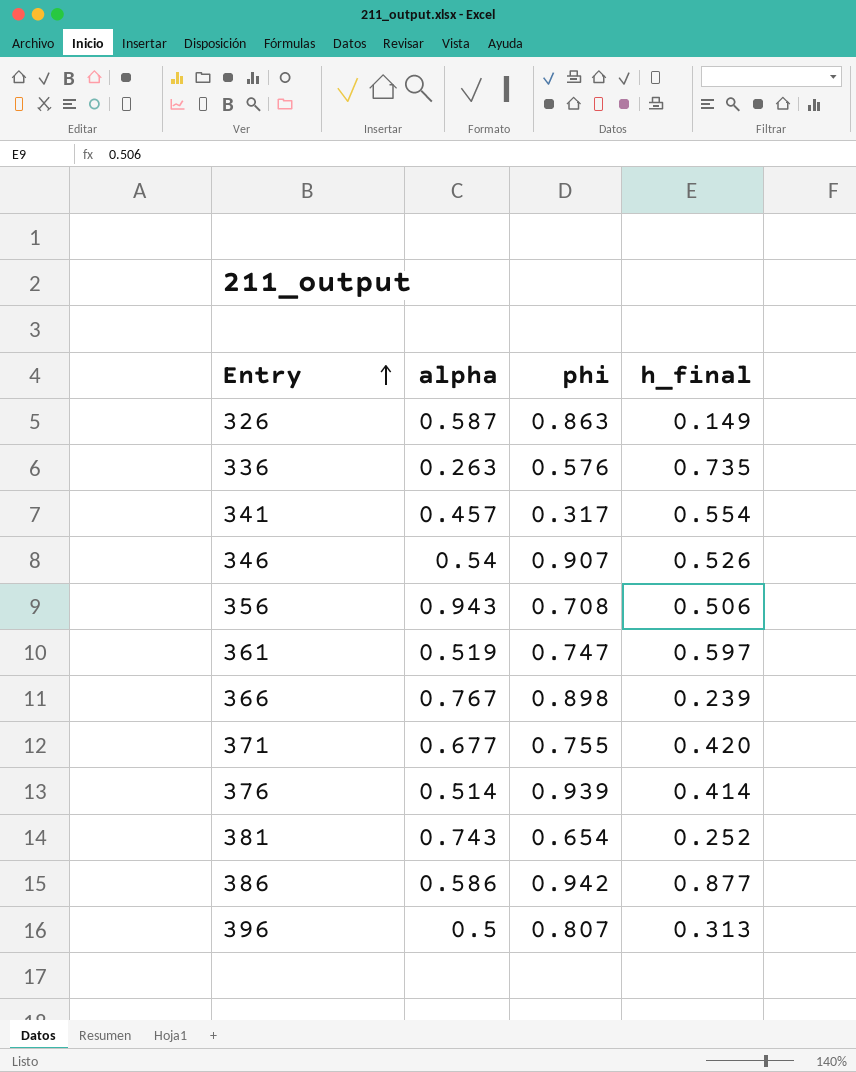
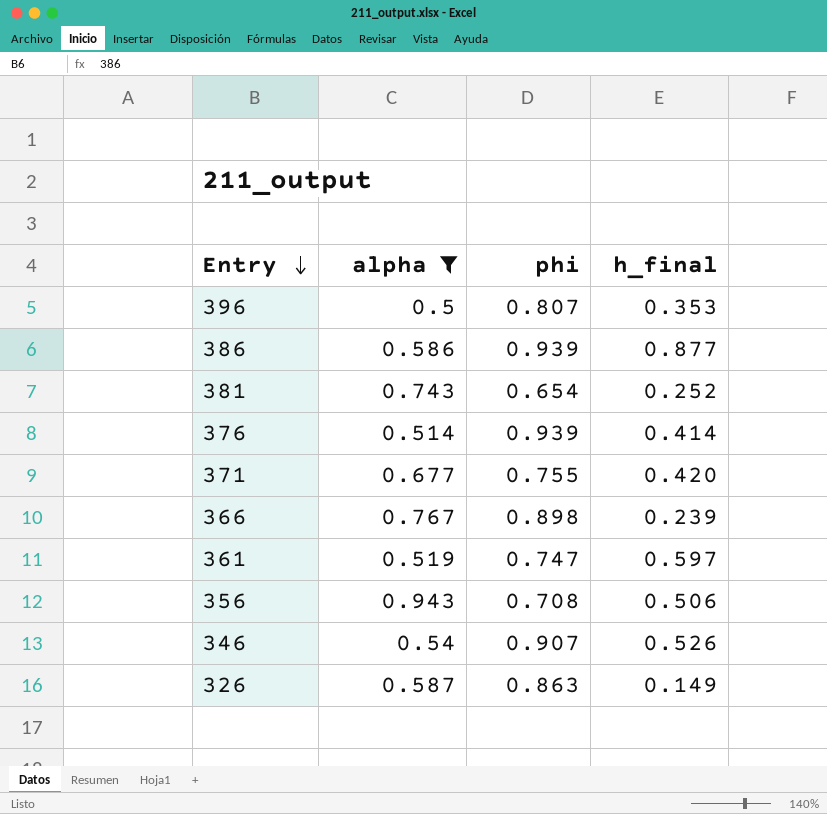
filter: none -> alpha >= 0.5
row order: Entry ascending -> Entry descending
396 | h_final: 0.313 -> 0.353
386 | phi: 0.942 -> 0.939

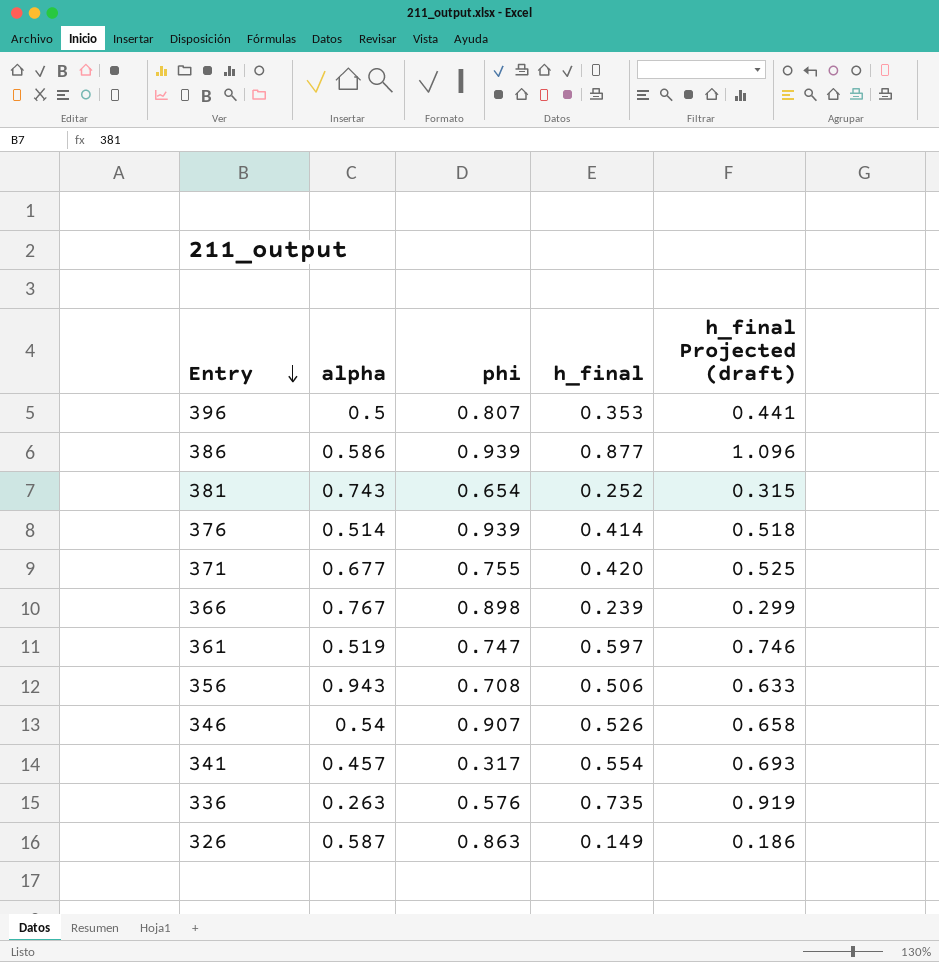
filter: alpha >= 0.5 -> none
column h_final Projected (draft) | formula: none -> [h_final] * 1.25

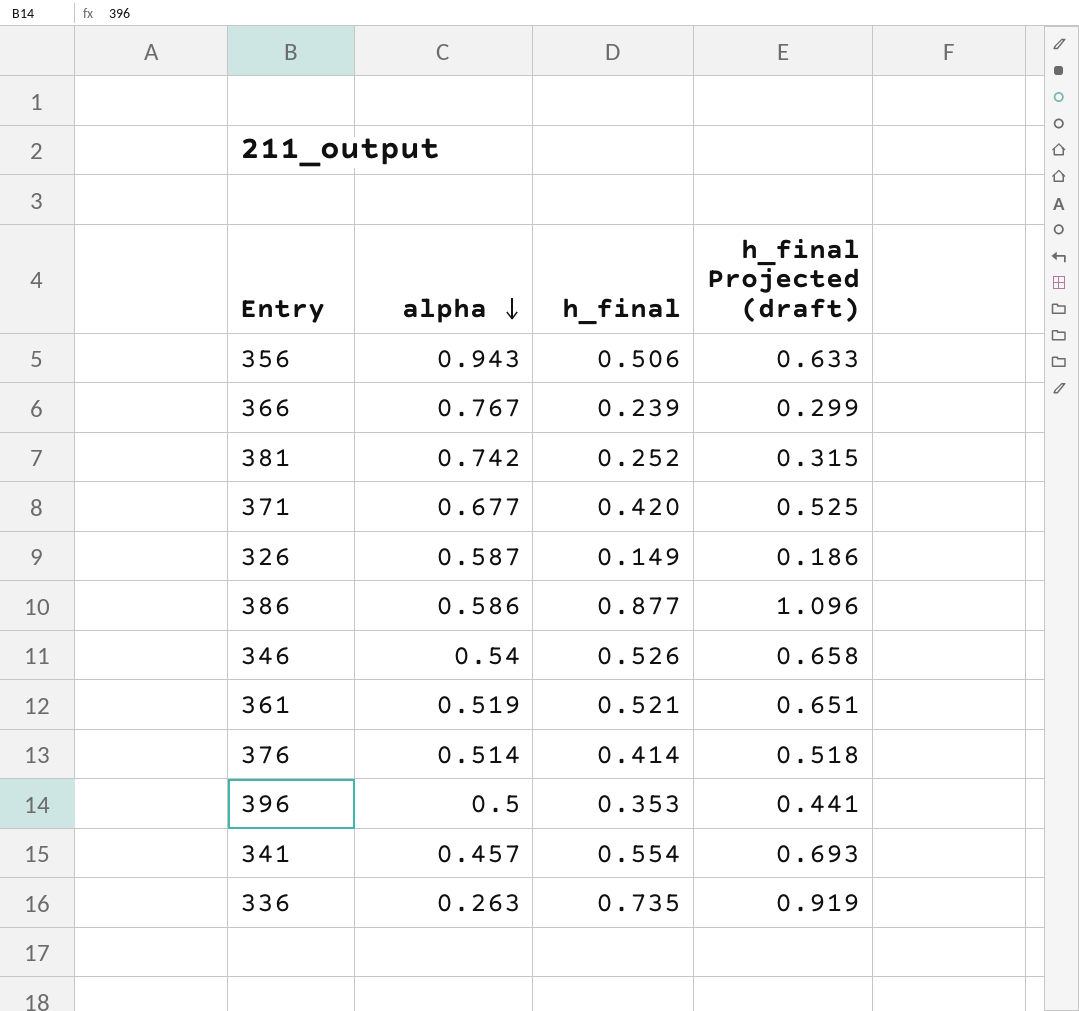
row order: Entry descending -> alpha descending
column phi | position: 3 -> none
381 | alpha: 0.743 -> 0.742
361 | h_final: 0.597 -> 0.521
361 | h_final Projected (draft): 0.746 -> 0.651

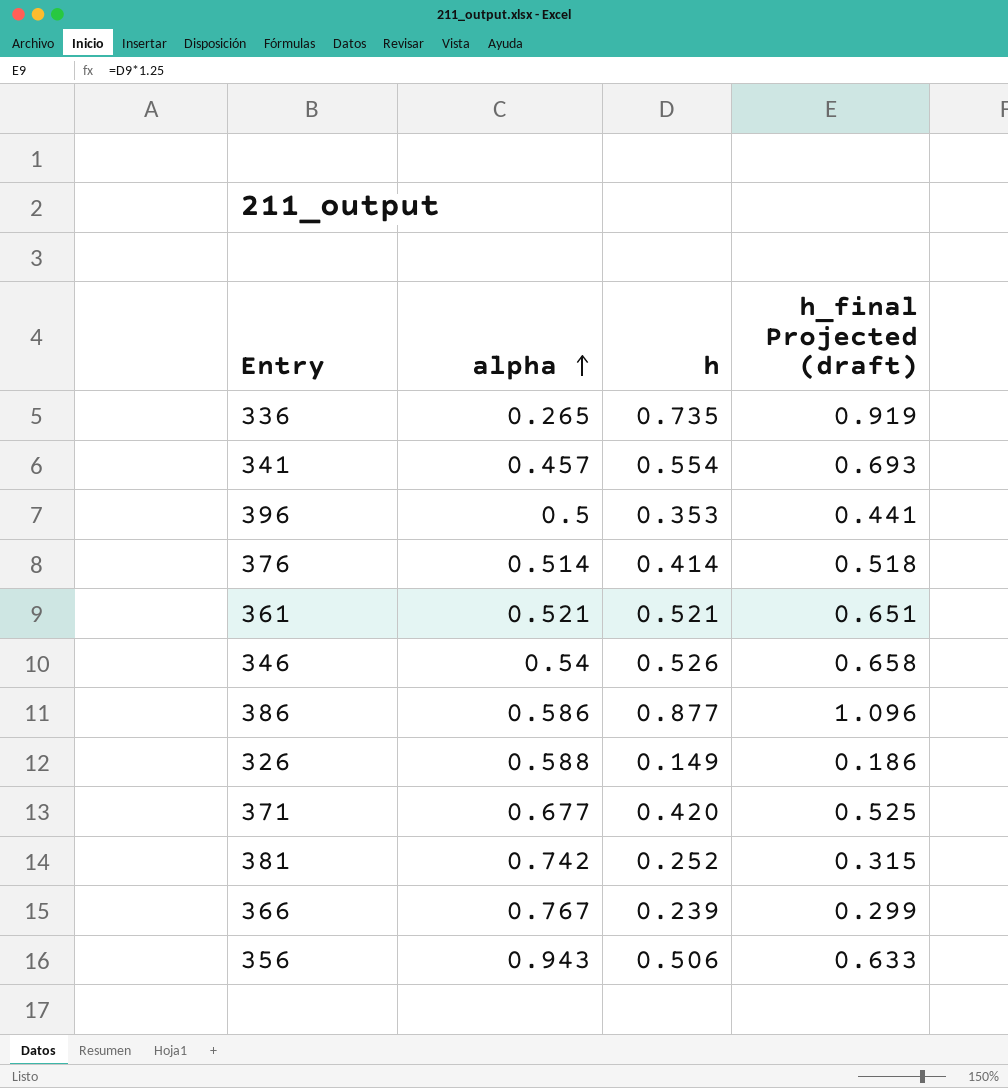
row order: alpha descending -> alpha ascending
column name: h_final -> h
336 | alpha: 0.263 -> 0.265
361 | alpha: 0.519 -> 0.521
326 | alpha: 0.587 -> 0.588

